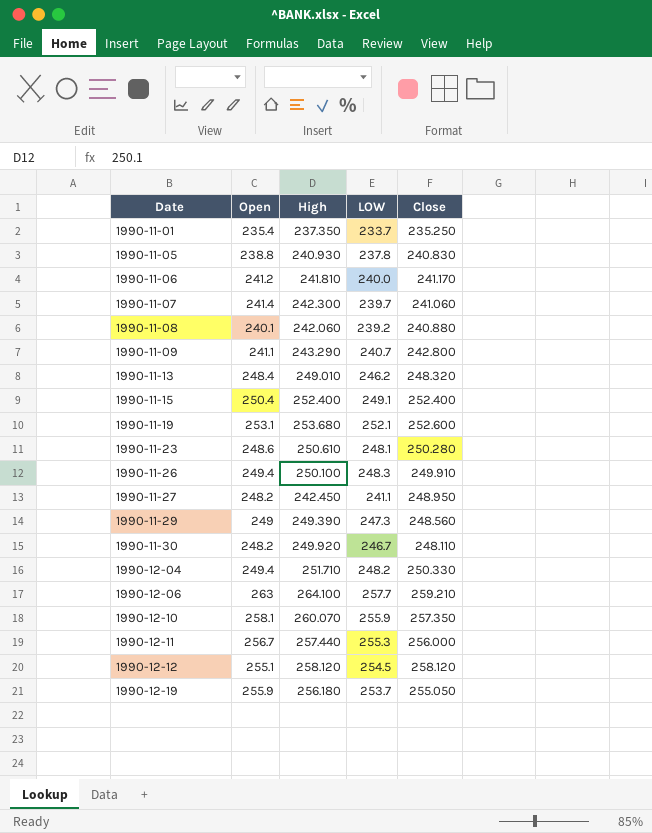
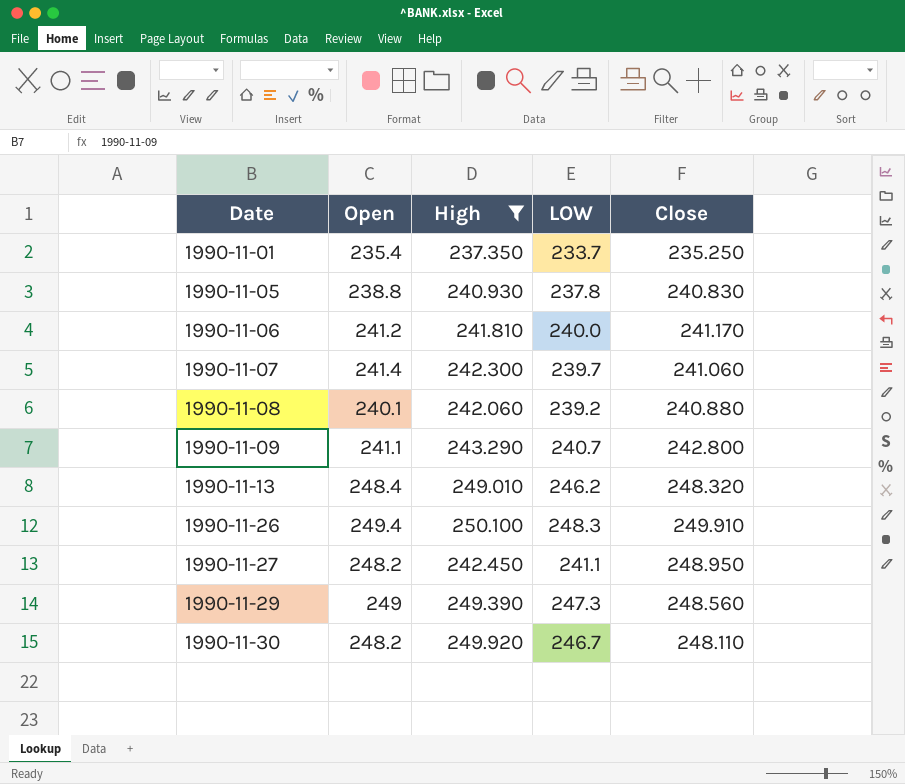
filter: none -> High <= 250.100

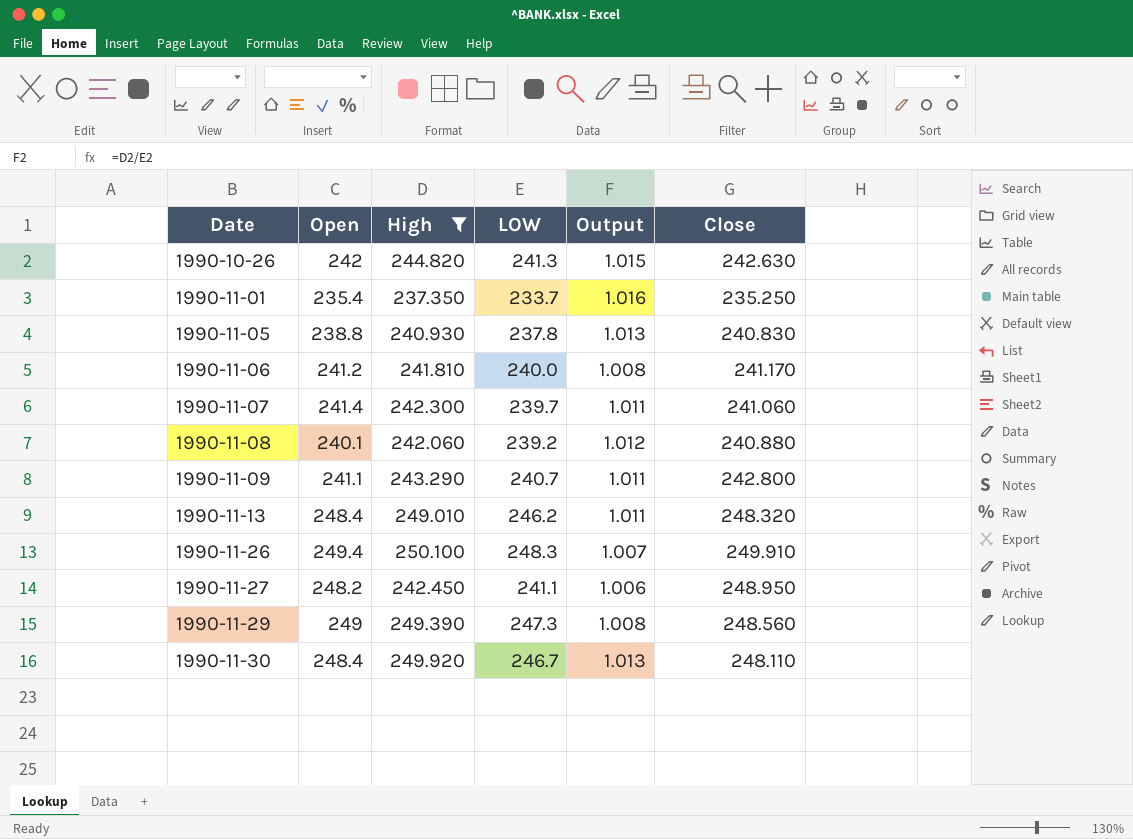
column Output | formula: none -> [High] / [LOW]
row 1990-10-26: none -> 242 | 244.820 | 241.3 | 1.015 | 242.630
1990-11-30 | Open: 248.2 -> 248.4

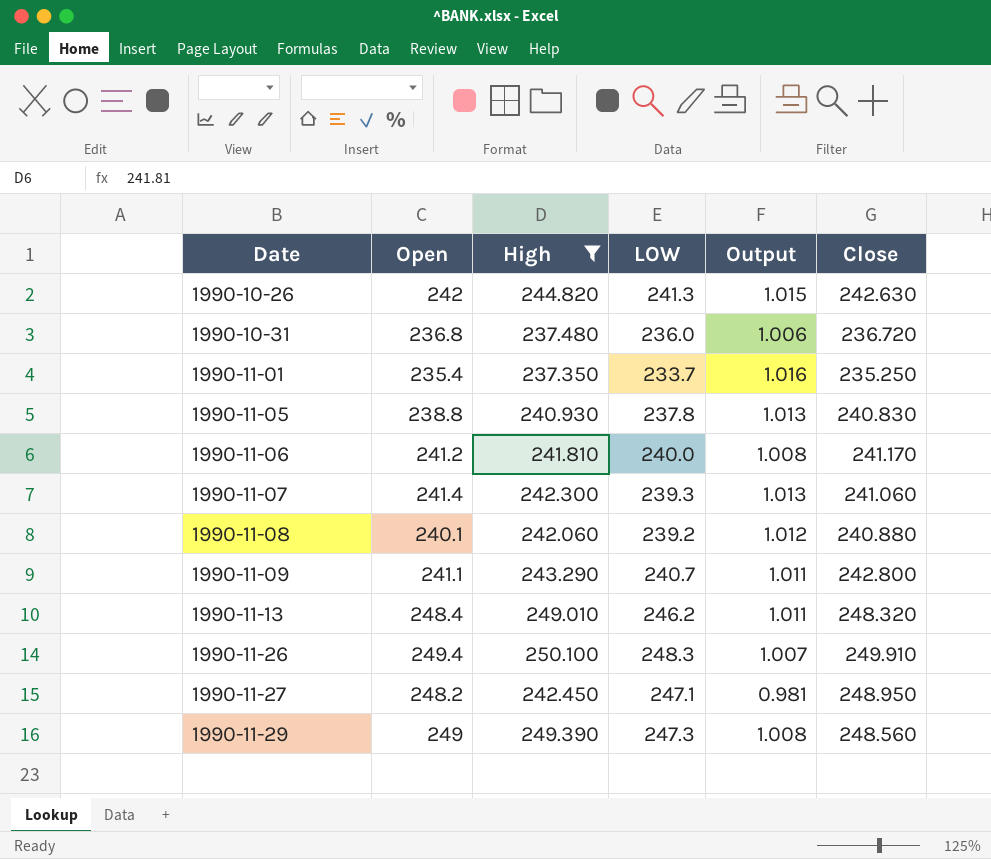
row 1990-11-30: 248.4 | 249.920 | 246.7 | 1.013 | 248.110 -> none
row 1990-10-31: none -> 236.8 | 237.480 | 236.0 | 1.006 | 236.720
1990-11-07 | LOW: 239.7 -> 239.3
1990-11-07 | Output: 1.011 -> 1.013
1990-11-27 | LOW: 241.1 -> 247.1
1990-11-27 | Output: 1.006 -> 0.981

